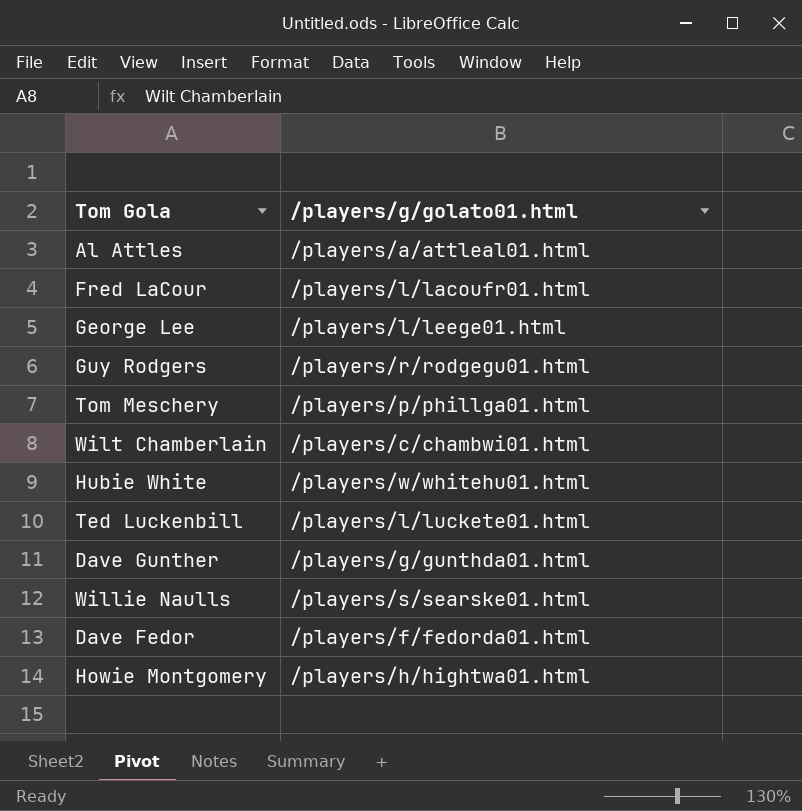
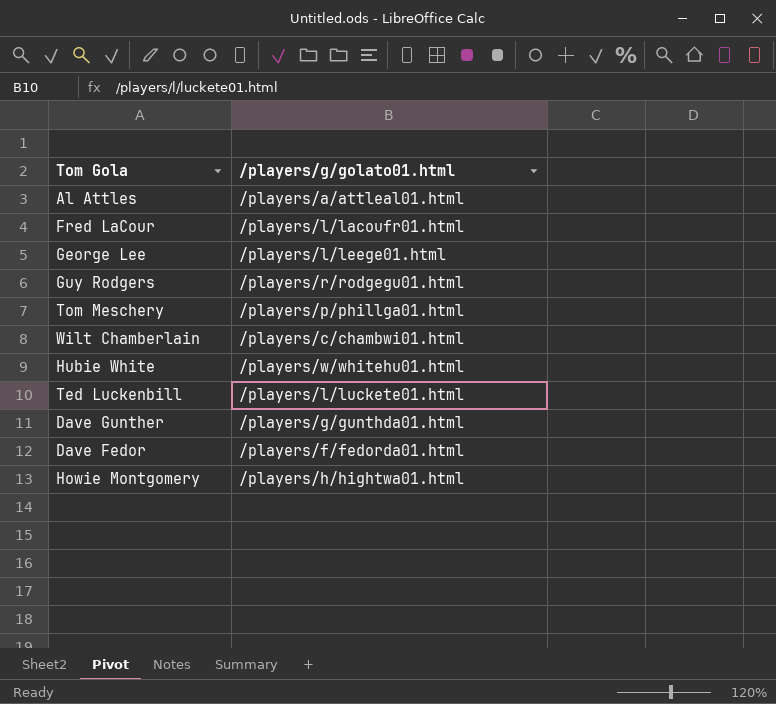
row Willie Naulls: /players/s/searske01.html -> none

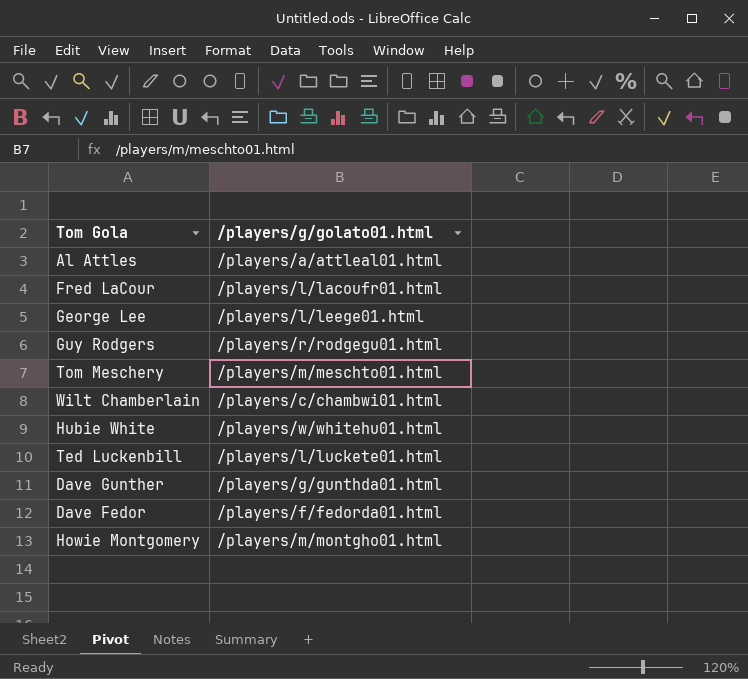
Tom Meschery | /players/g/golato01.html: /players/p/phillga01.html -> /players/m/meschto01.html
Howie Montgomery | /players/g/golato01.html: /players/h/hightwa01.html -> /players/m/montgho01.html

